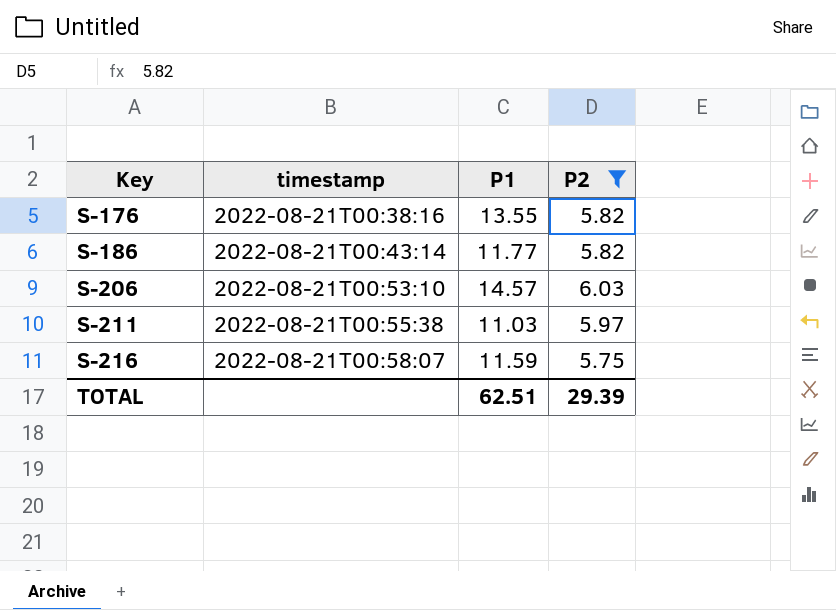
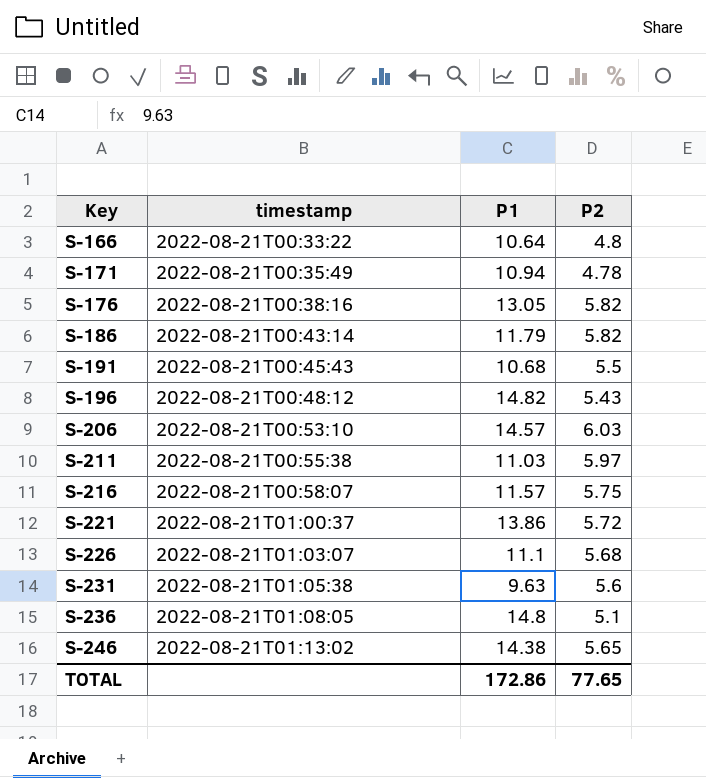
filter: P2 >= 5.75 -> none
S-176 | P1: 13.55 -> 13.05
S-186 | P1: 11.77 -> 11.79
S-216 | P1: 11.59 -> 11.57
TOTAL | P1: 62.51 -> 172.86
TOTAL | P2: 29.39 -> 77.65

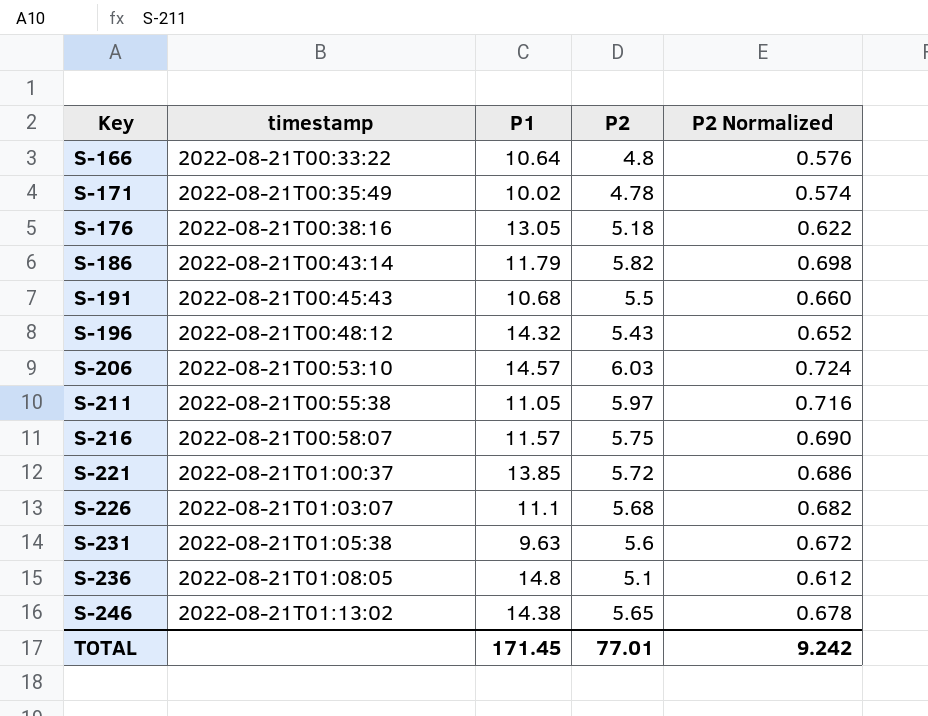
column P2 Normalized | formula: none -> [P2] * 0.12
S-171 | P1: 10.94 -> 10.02
S-176 | P2: 5.82 -> 5.18
S-196 | P1: 14.82 -> 14.32
S-211 | P1: 11.03 -> 11.05
S-221 | P1: 13.86 -> 13.85
TOTAL | P1: 172.86 -> 171.45
TOTAL | P2: 77.65 -> 77.01

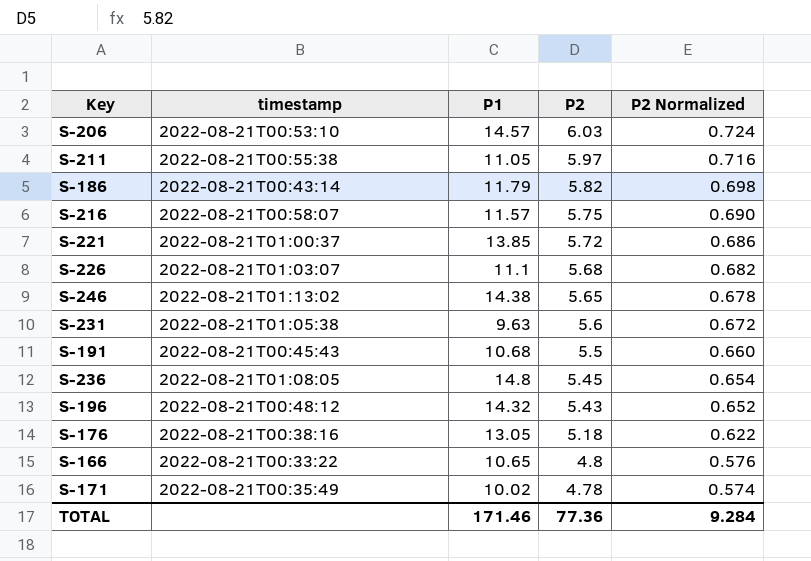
row order: Key ascending -> P2 descending
S-236 | P2: 5.1 -> 5.45
S-236 | P2 Normalized: 0.612 -> 0.654
S-166 | P1: 10.64 -> 10.65
TOTAL | P1: 171.45 -> 171.46
TOTAL | P2: 77.01 -> 77.36
TOTAL | P2 Normalized: 9.242 -> 9.284

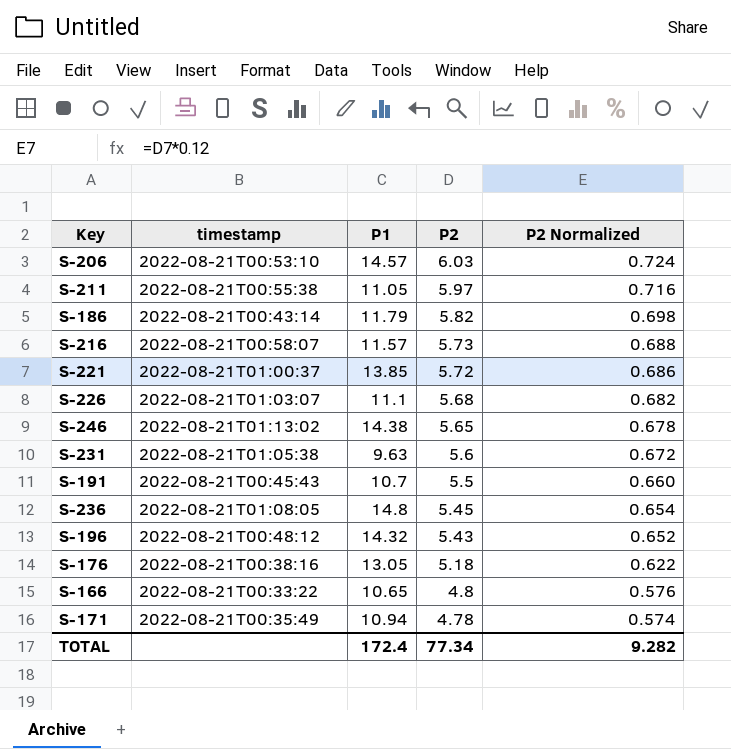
S-216 | P2: 5.75 -> 5.73
S-216 | P2 Normalized: 0.690 -> 0.688
S-191 | P1: 10.68 -> 10.7
S-171 | P1: 10.02 -> 10.94
TOTAL | P1: 171.46 -> 172.4
TOTAL | P2: 77.36 -> 77.34
TOTAL | P2 Normalized: 9.284 -> 9.282

